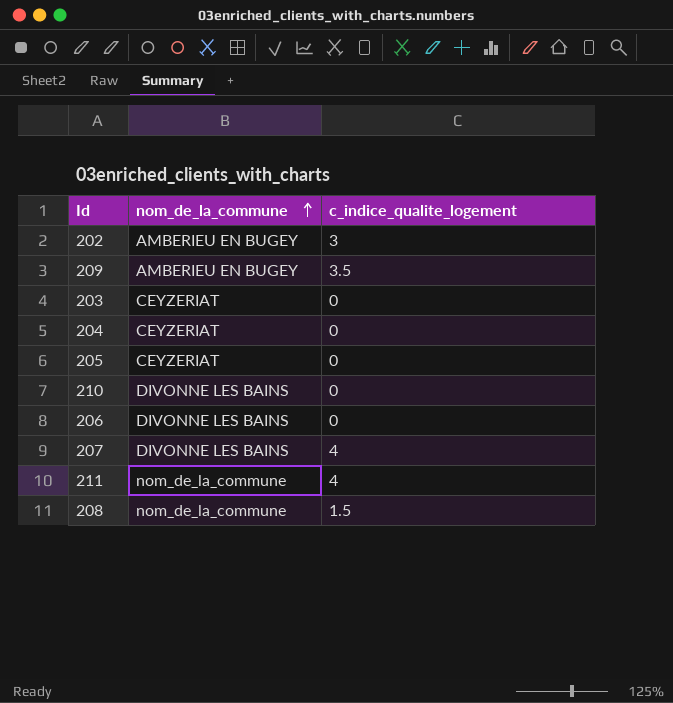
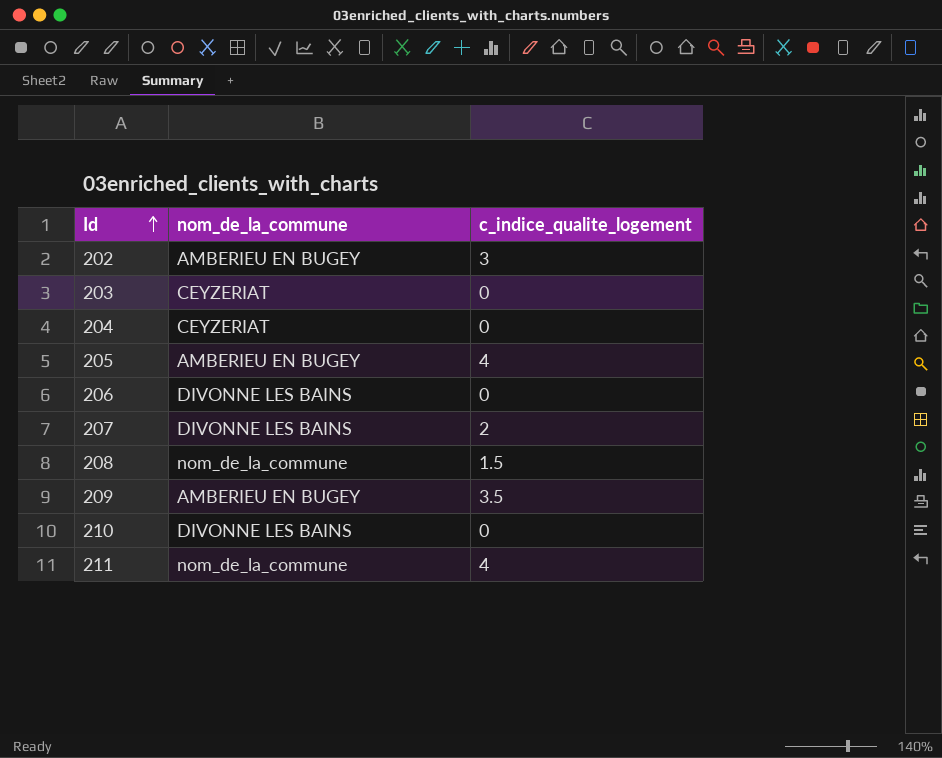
row order: nom_de_la_commune ascending -> Id ascending
205 | nom_de_la_commune: CEYZERIAT -> AMBERIEU EN BUGEY
205 | c_indice_qualite_logement: 0 -> 4
207 | c_indice_qualite_logement: 4 -> 2

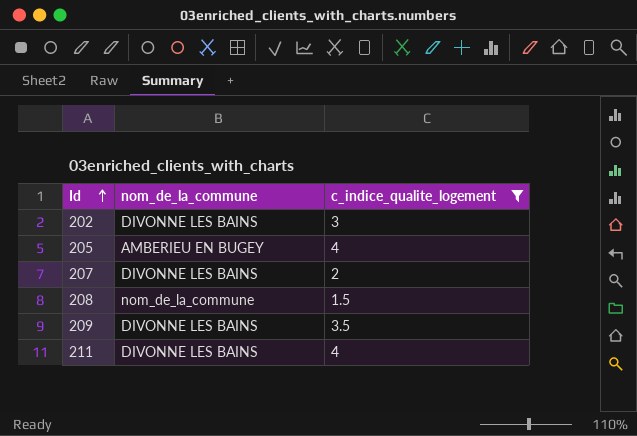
filter: none -> c_indice_qualite_logement != 0
202 | nom_de_la_commune: AMBERIEU EN BUGEY -> DIVONNE LES BAINS
209 | nom_de_la_commune: AMBERIEU EN BUGEY -> DIVONNE LES BAINS
211 | nom_de_la_commune: nom_de_la_commune -> DIVONNE LES BAINS

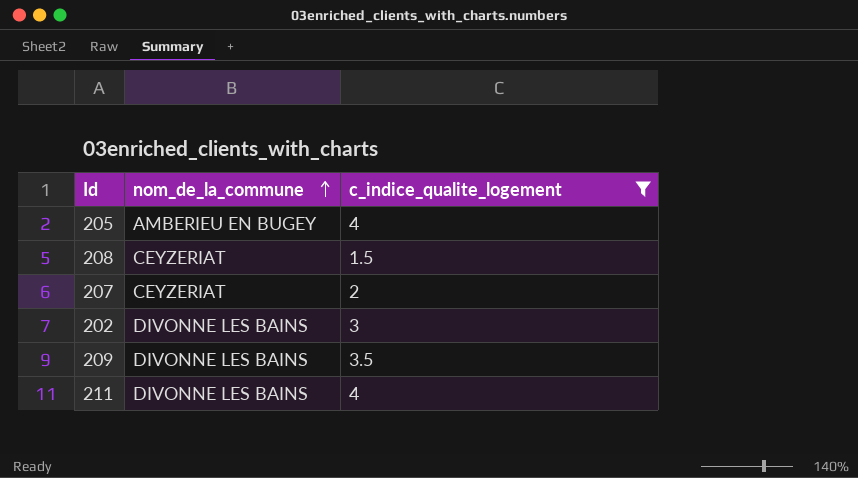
row order: Id ascending -> nom_de_la_commune ascending
208 | nom_de_la_commune: nom_de_la_commune -> CEYZERIAT
207 | nom_de_la_commune: DIVONNE LES BAINS -> CEYZERIAT

